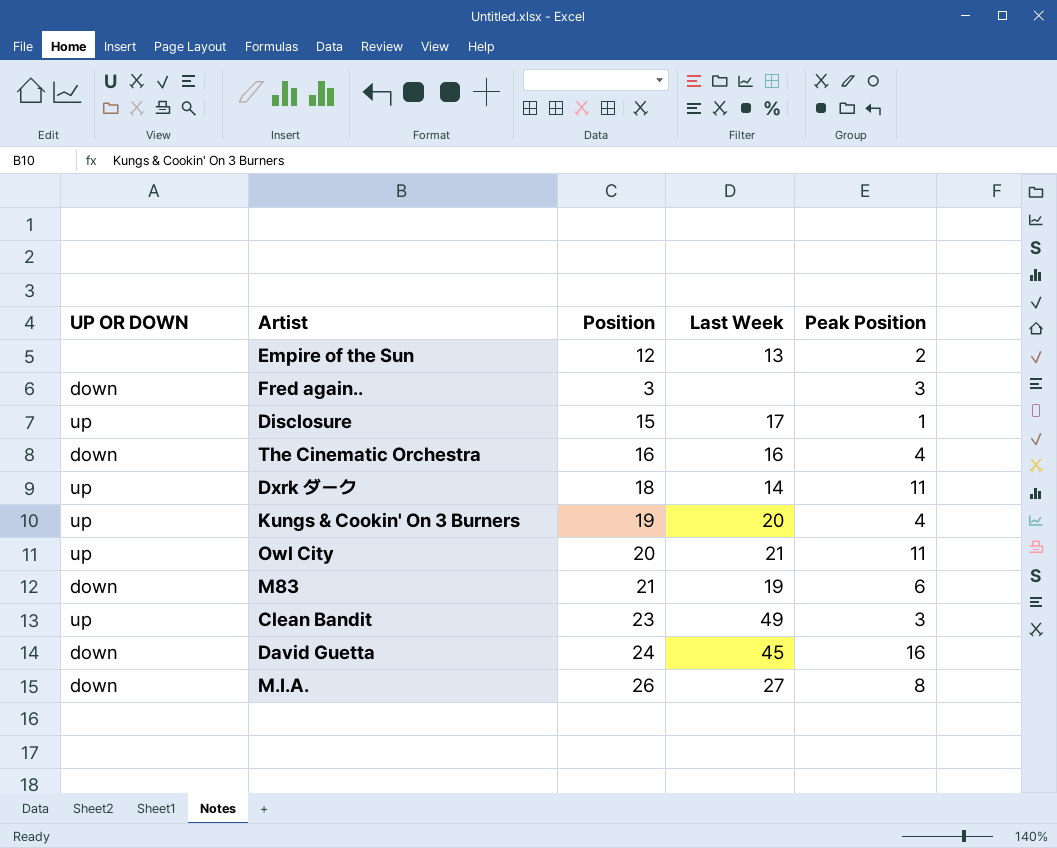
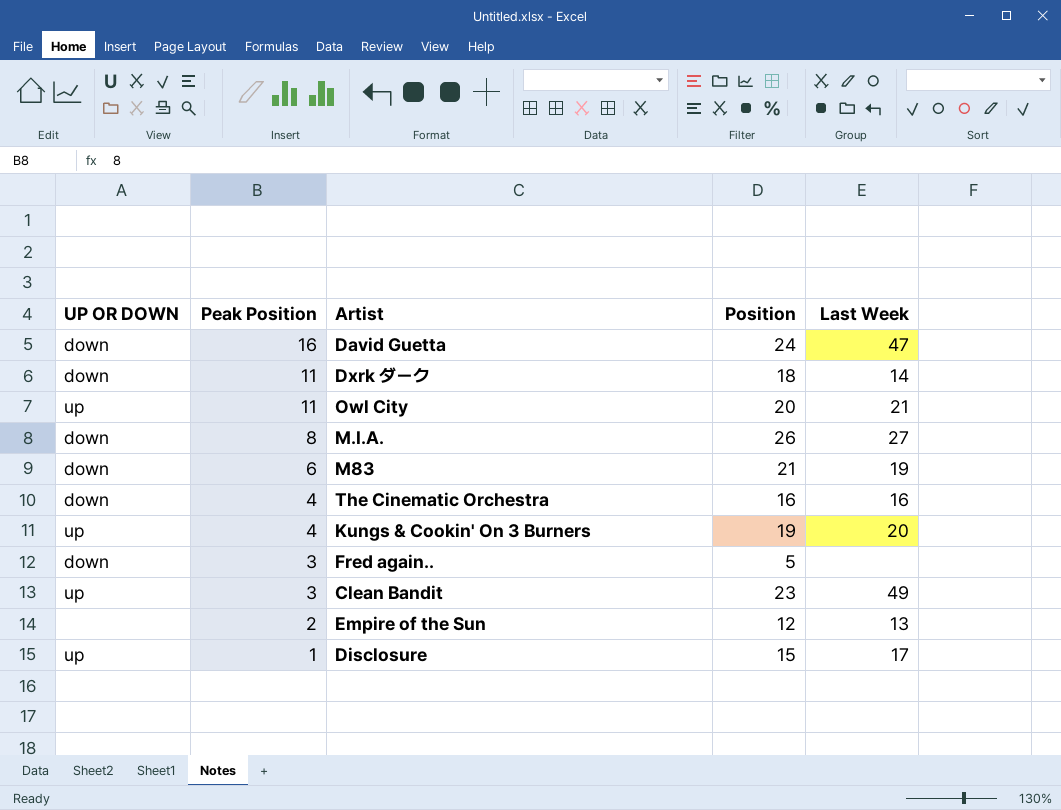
row order: none -> Peak Position descending
column Peak Position | position: 5 -> 2
David Guetta | Last Week: 45 -> 47
Dxrk ダーク | UP OR DOWN: up -> down
Fred again.. | Position: 3 -> 5

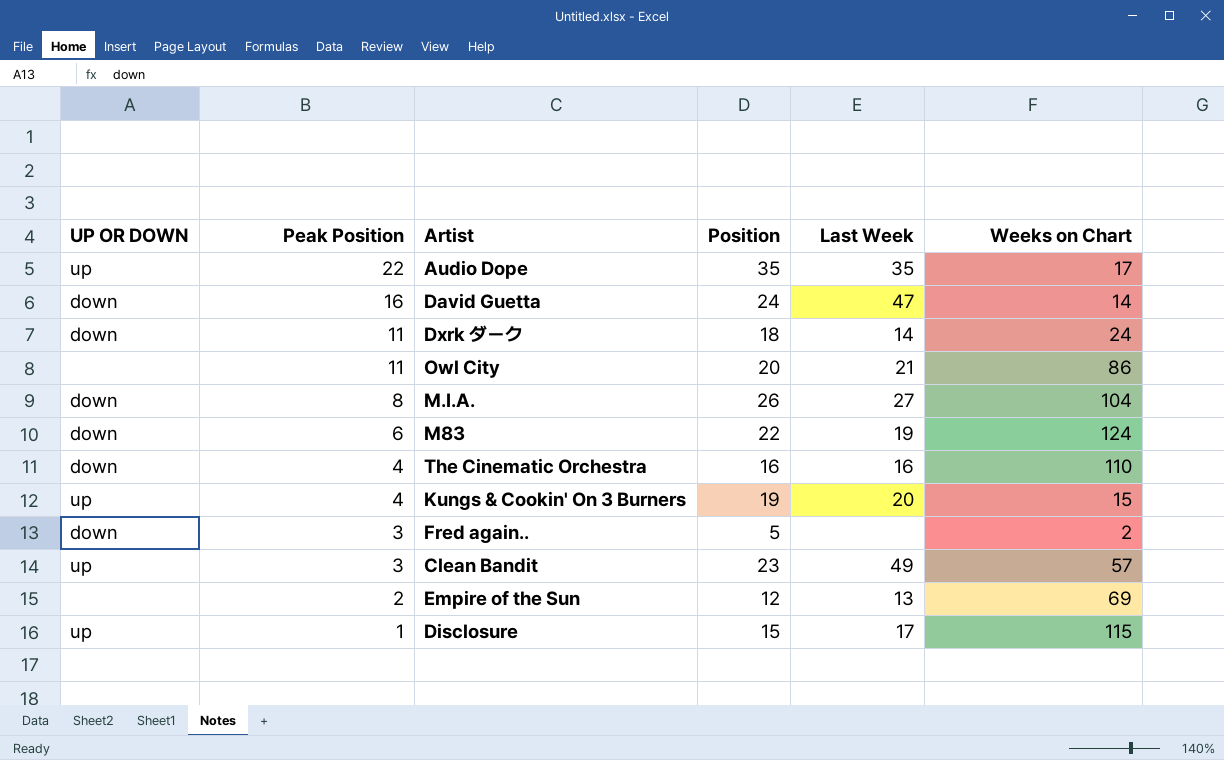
column Weeks on Chart | position: none -> 6
row Audio Dope: none -> up | 22 | 35 | 35 | 17
Owl City | UP OR DOWN: up -> none
M83 | Position: 21 -> 22

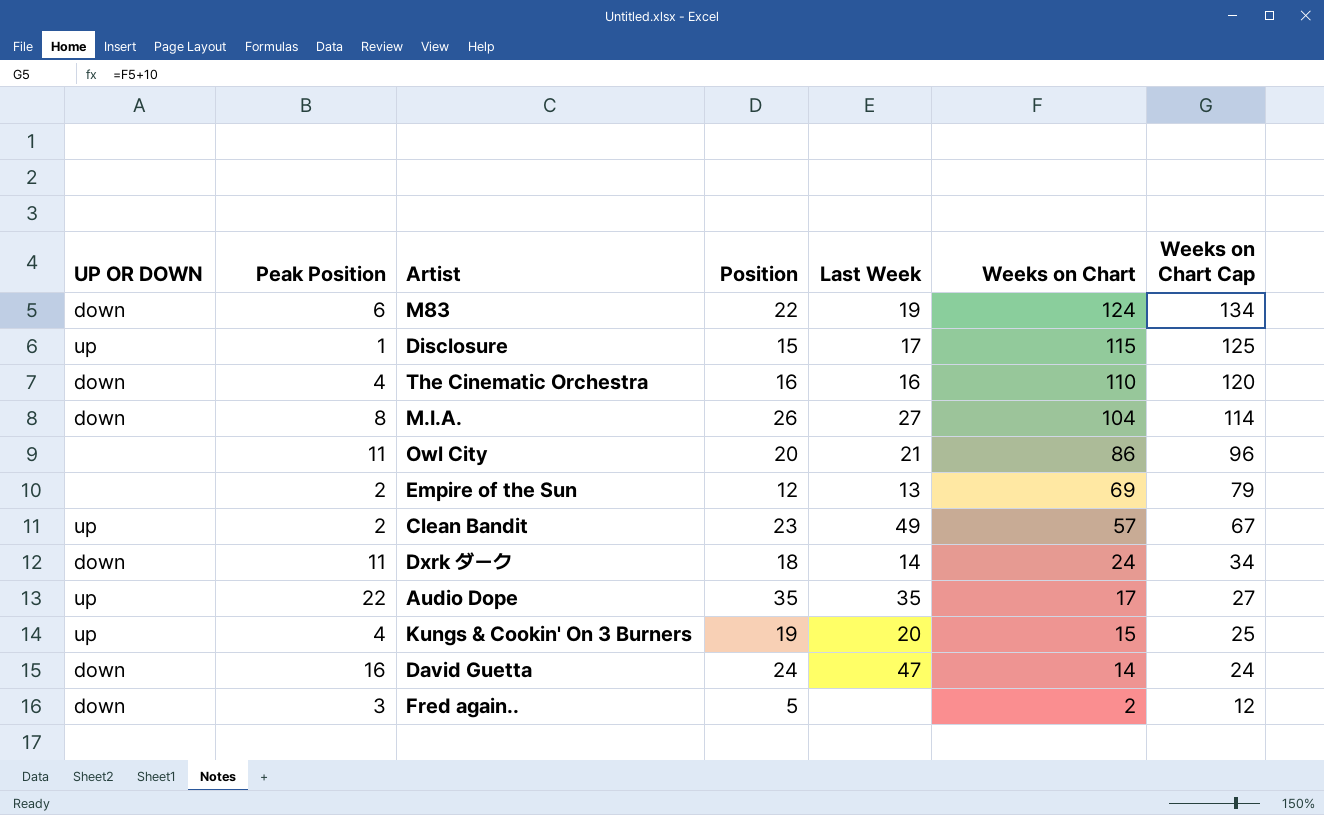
row order: Peak Position descending -> Weeks on Chart descending
column Weeks on Chart Cap | formula: none -> [Weeks on Chart] + 10
Clean Bandit | Peak Position: 3 -> 2

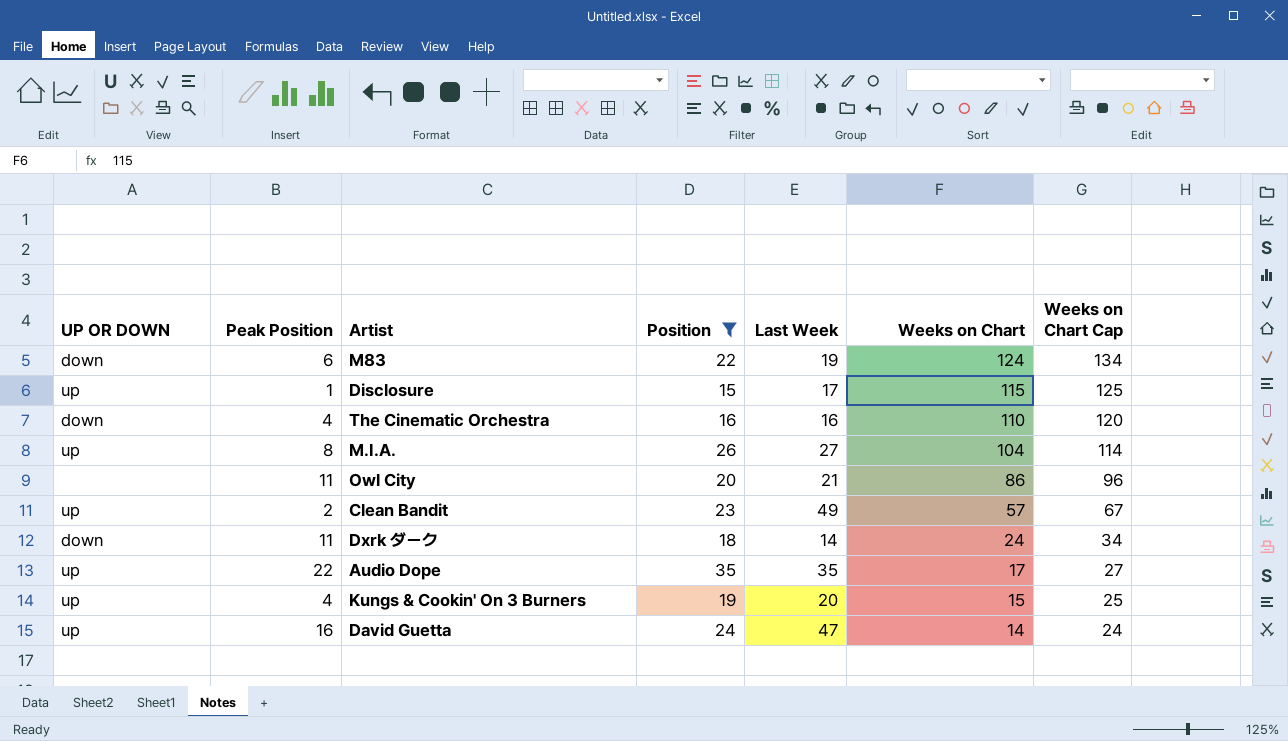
filter: none -> Position >= 15
M.I.A. | UP OR DOWN: down -> up
David Guetta | UP OR DOWN: down -> up

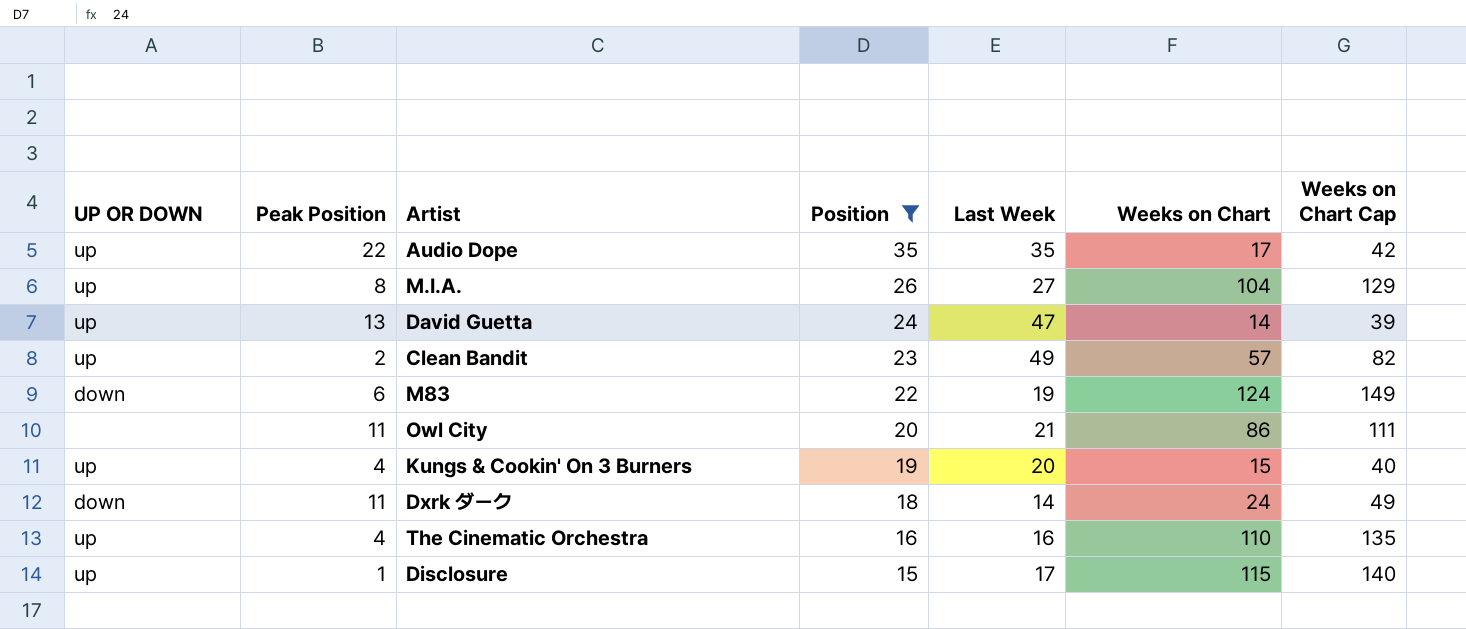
row order: Weeks on Chart descending -> Position descending
column Weeks on Chart Cap | formula: [Weeks on Chart] + 10 -> [Weeks on Chart] + 25
David Guetta | Peak Position: 16 -> 13
The Cinematic Orchestra | UP OR DOWN: down -> up

